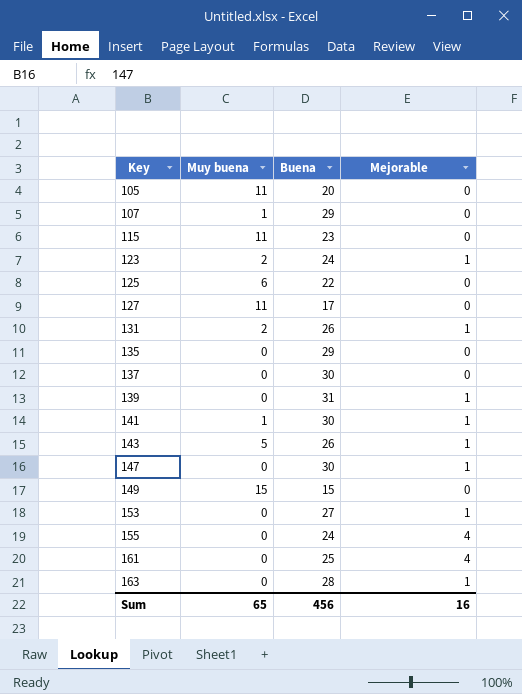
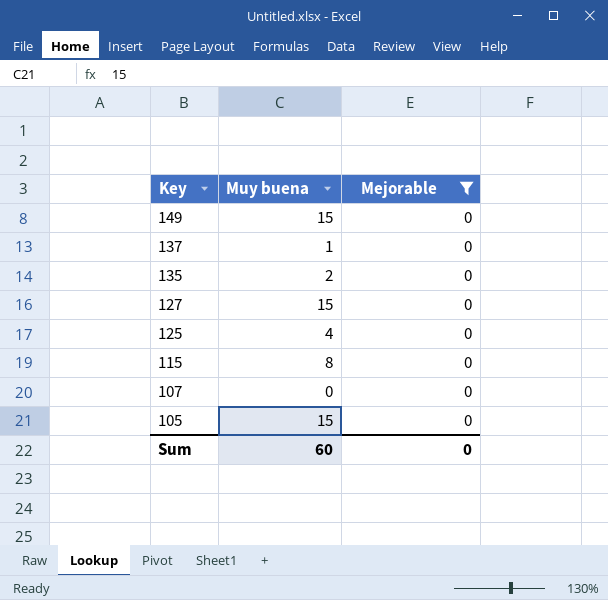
filter: none -> Mejorable = 0
row order: Key ascending -> Key descending
column Buena | position: 3 -> none
137 | Muy buena: 0 -> 1
135 | Muy buena: 0 -> 2
127 | Muy buena: 11 -> 15
125 | Muy buena: 6 -> 4
115 | Muy buena: 11 -> 8
107 | Muy buena: 1 -> 0
105 | Muy buena: 11 -> 15
Sum | Muy buena: 65 -> 60
Sum | Mejorable: 16 -> 0

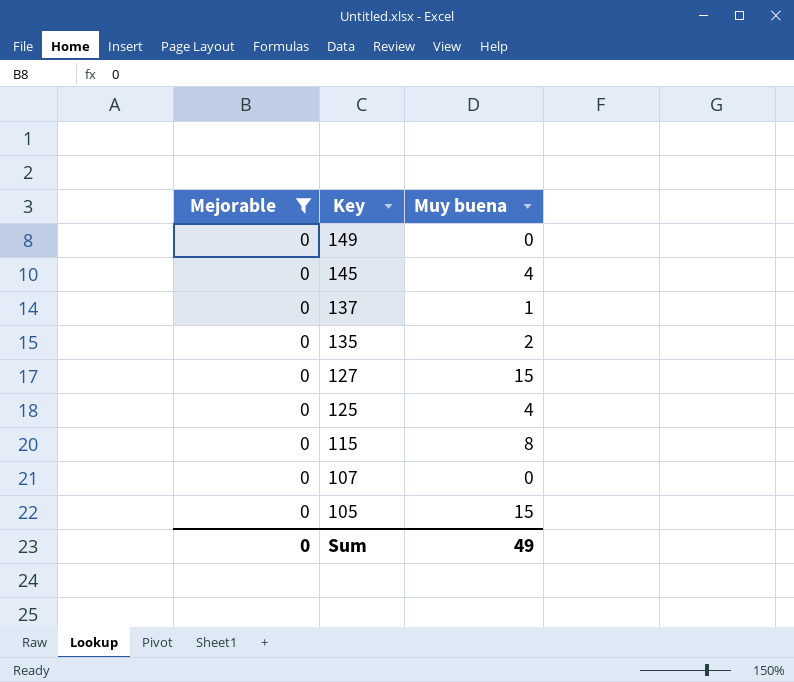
column Mejorable | position: 3 -> 1
149 | Muy buena: 15 -> 0
row 145: none -> 0 | 4
Sum | Muy buena: 60 -> 49

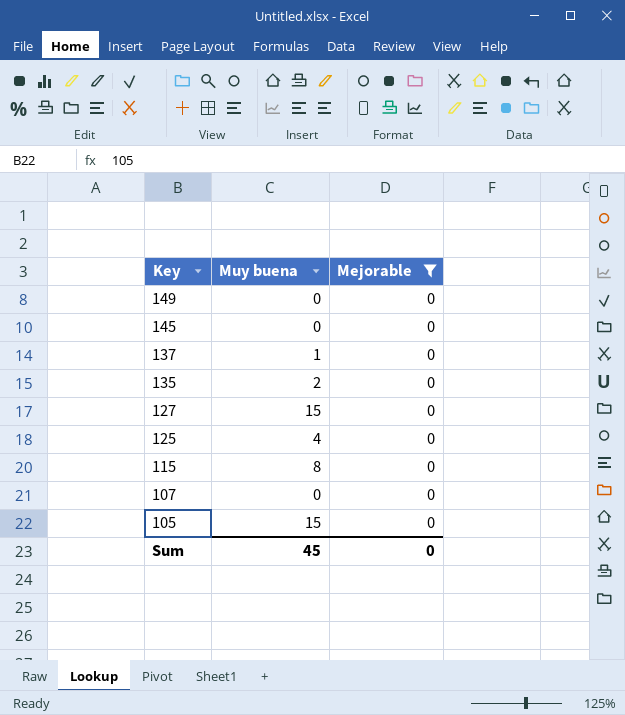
column Mejorable | position: 1 -> 3
145 | Muy buena: 4 -> 0
Sum | Muy buena: 49 -> 45

